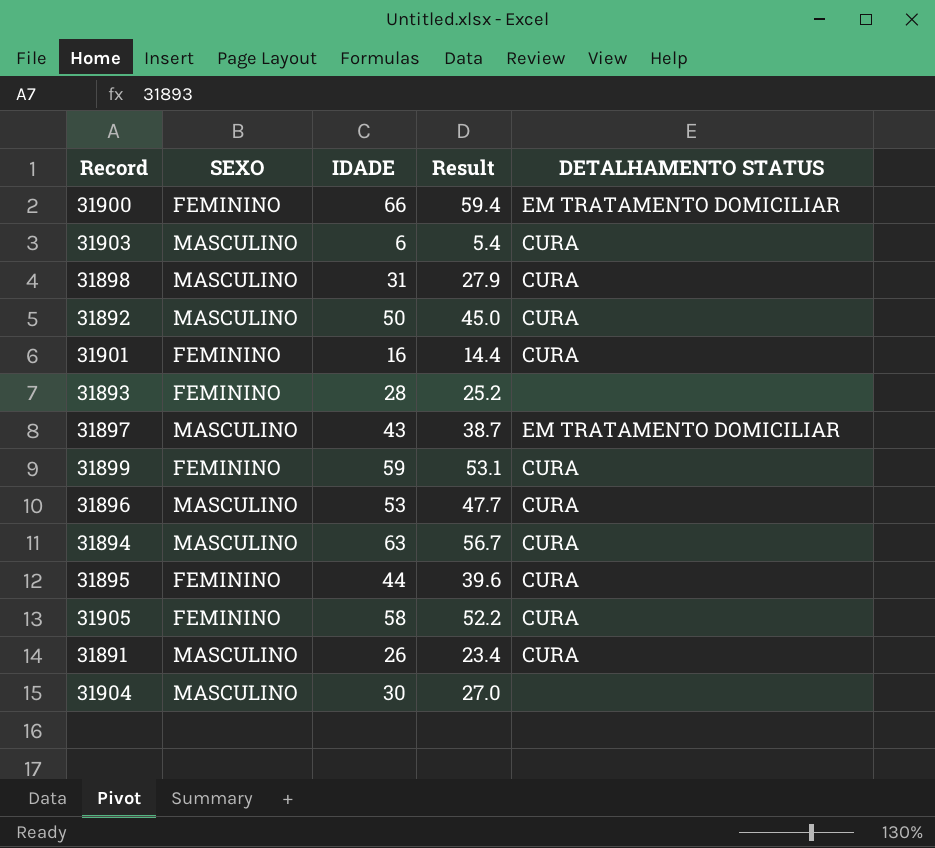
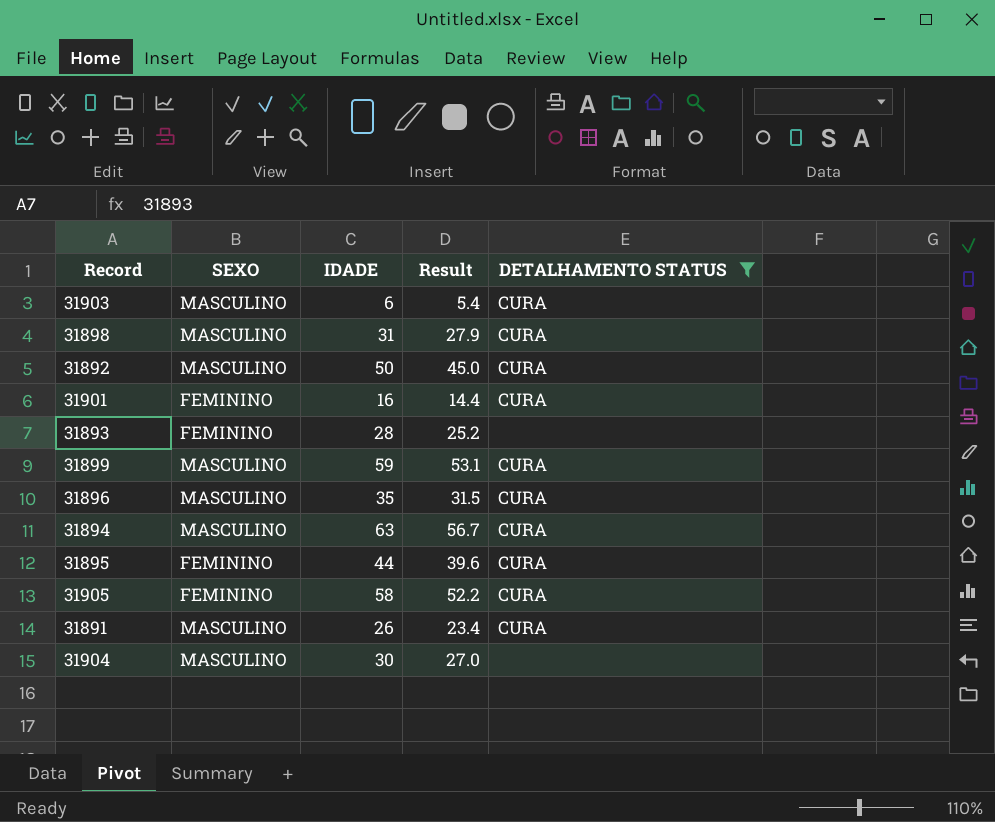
filter: none -> DETALHAMENTO STATUS != EM TRATAMENTO DOMICILIAR
31899 | SEXO: FEMININO -> MASCULINO
31896 | IDADE: 53 -> 35
31896 | Result: 47.7 -> 31.5

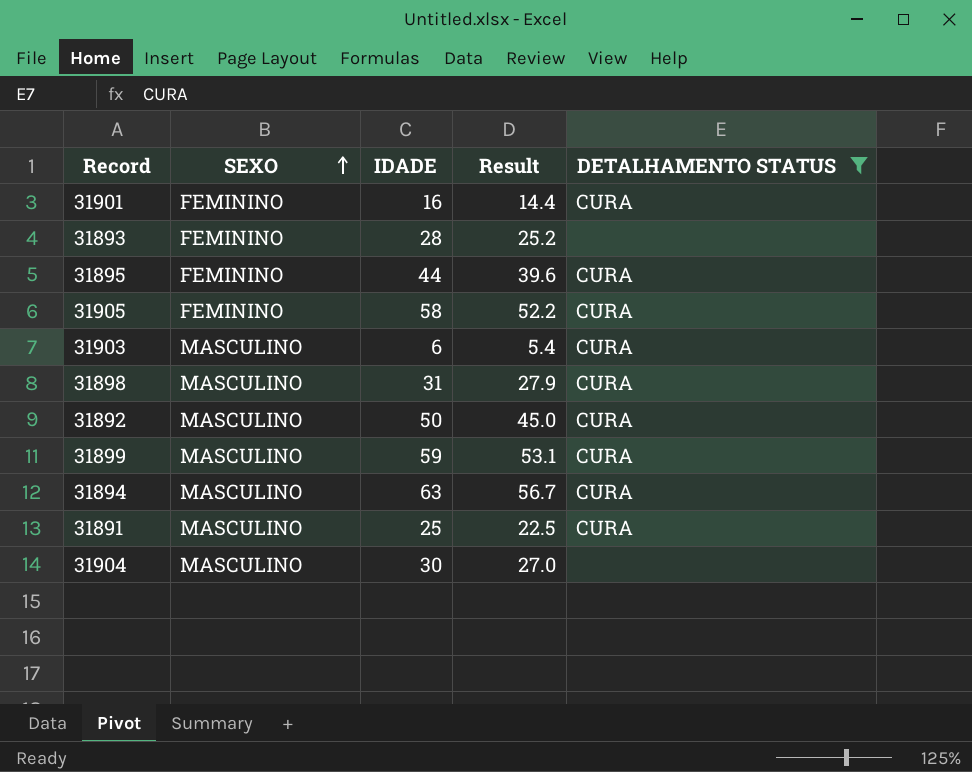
row order: none -> SEXO ascending
row 31896: MASCULINO | 35 | 31.5 | CURA -> none
31891 | IDADE: 26 -> 25
31891 | Result: 23.4 -> 22.5

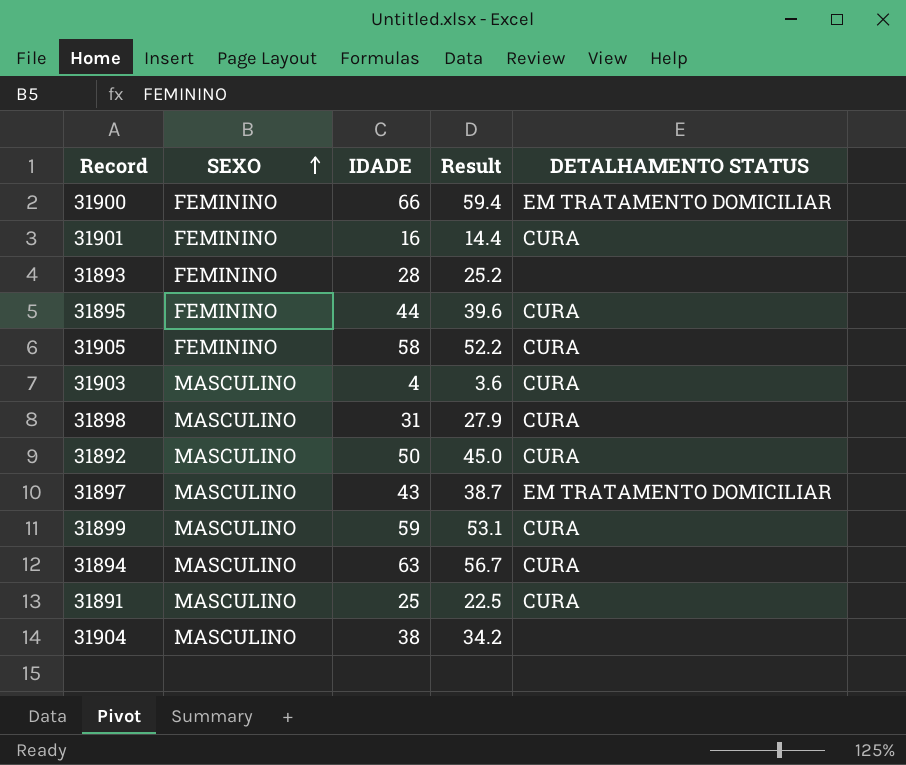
filter: DETALHAMENTO STATUS != EM TRATAMENTO DOMICILIAR -> none
31903 | IDADE: 6 -> 4
31903 | Result: 5.4 -> 3.6
31904 | IDADE: 30 -> 38
31904 | Result: 27.0 -> 34.2

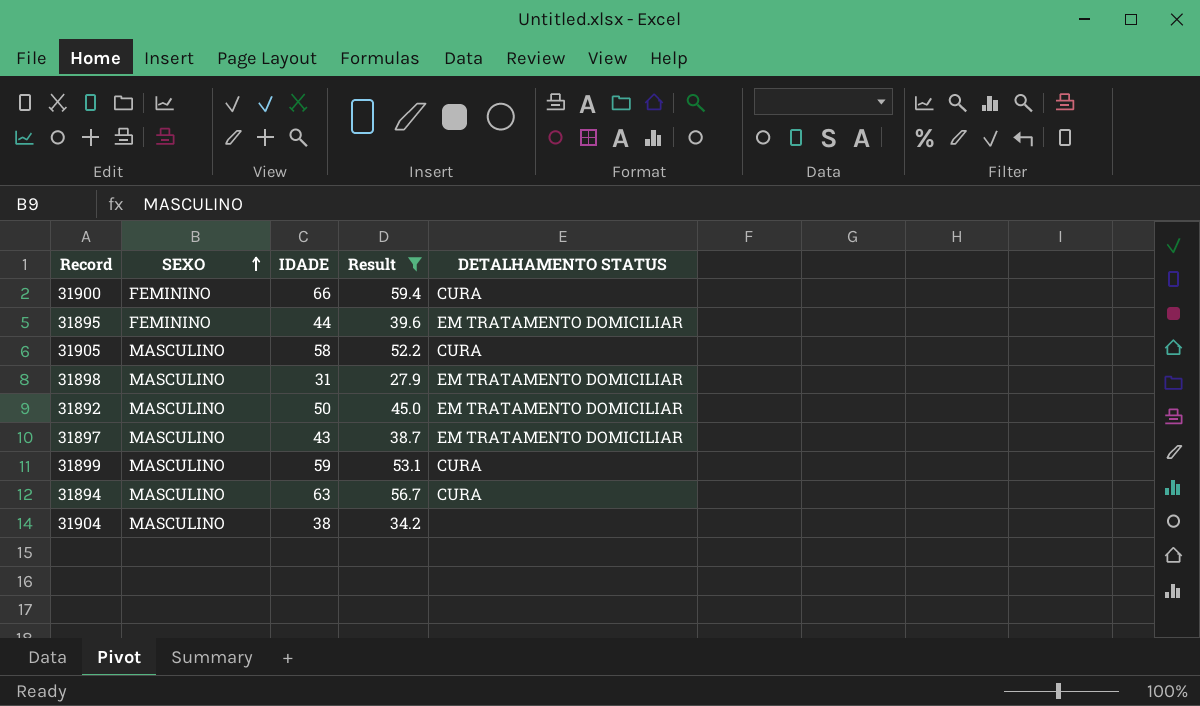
filter: none -> Result >= 27.9
31900 | DETALHAMENTO STATUS: EM TRATAMENTO DOMICILIAR -> CURA
31895 | DETALHAMENTO STATUS: CURA -> EM TRATAMENTO DOMICILIAR
31905 | SEXO: FEMININO -> MASCULINO
31898 | DETALHAMENTO STATUS: CURA -> EM TRATAMENTO DOMICILIAR
31892 | DETALHAMENTO STATUS: CURA -> EM TRATAMENTO DOMICILIAR

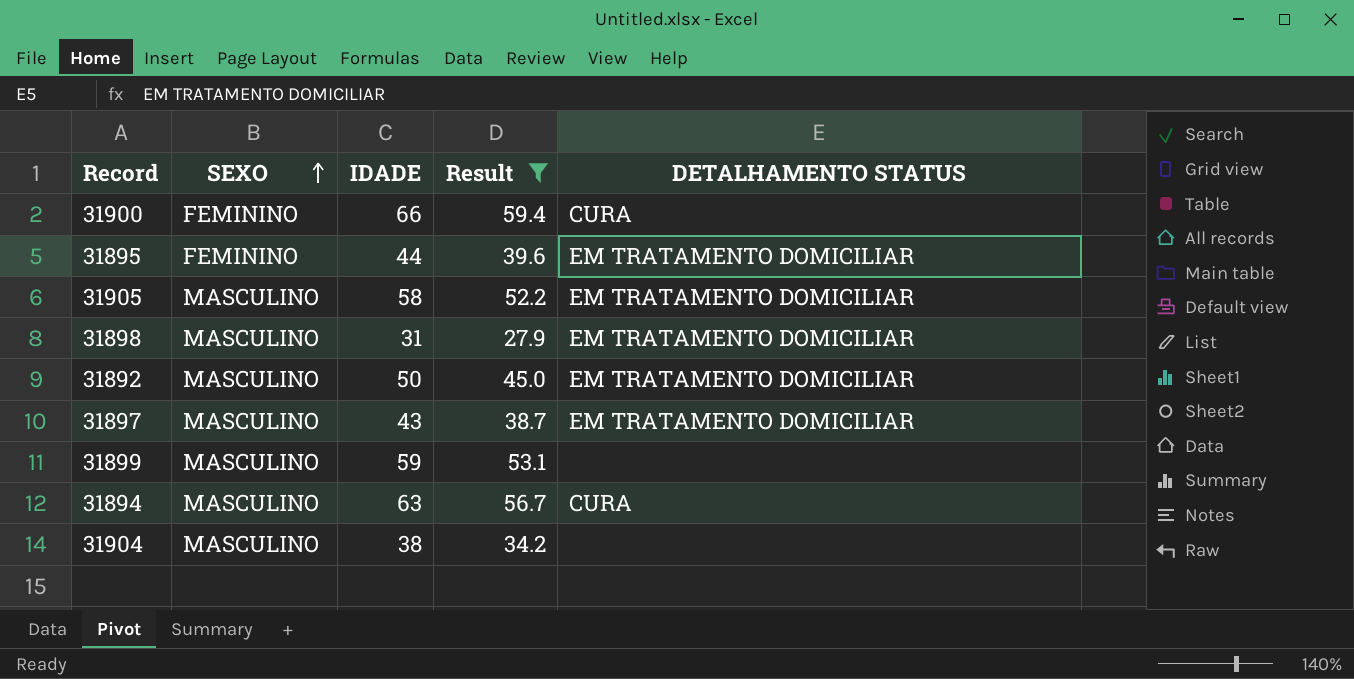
31905 | DETALHAMENTO STATUS: CURA -> EM TRATAMENTO DOMICILIAR
31899 | DETALHAMENTO STATUS: CURA -> none

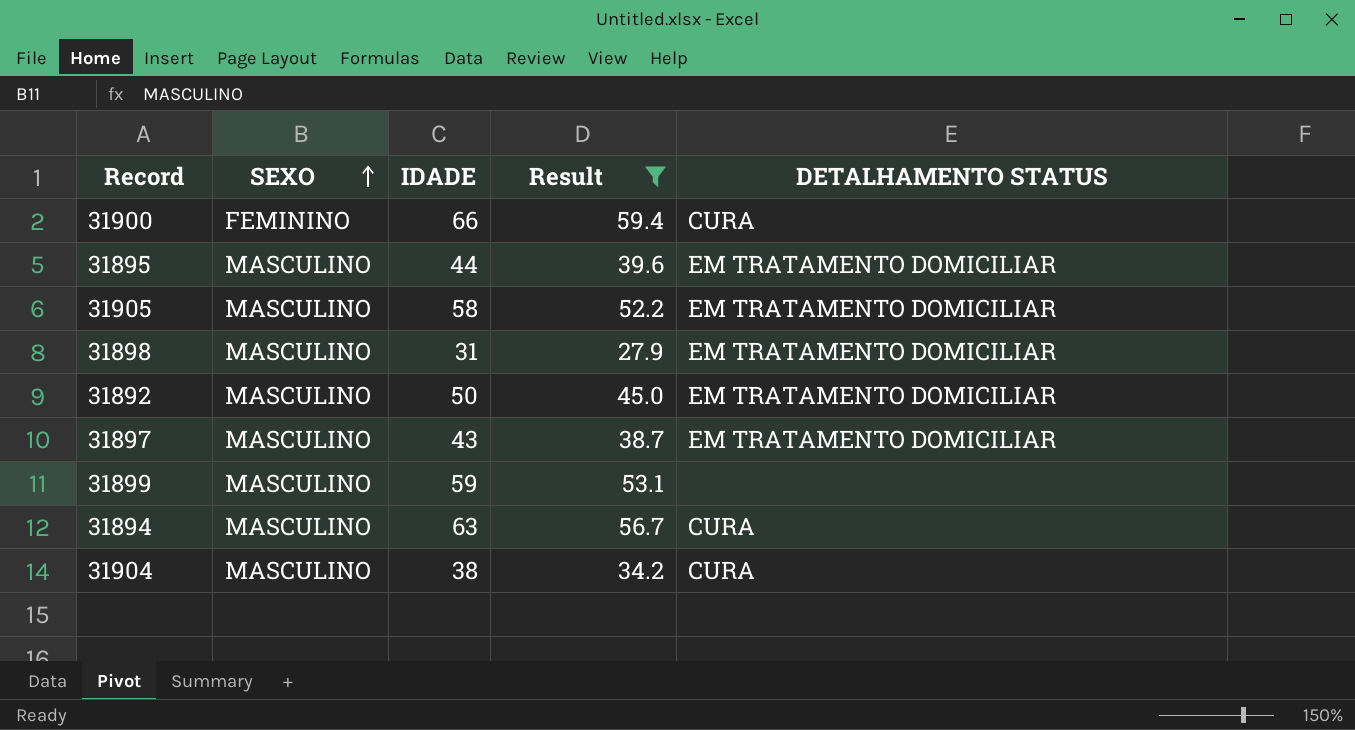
31895 | SEXO: FEMININO -> MASCULINO
31904 | DETALHAMENTO STATUS: none -> CURA

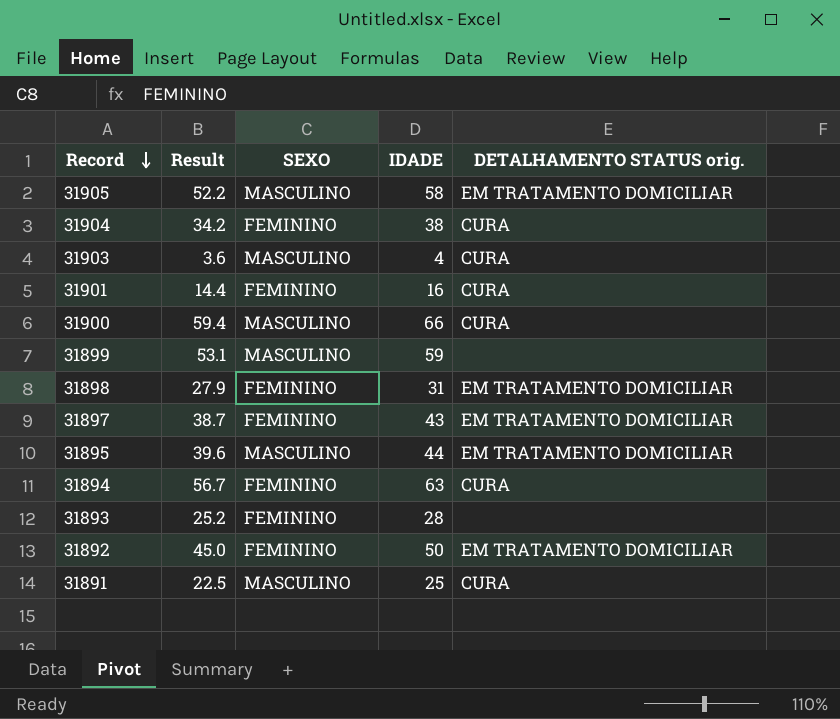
filter: Result >= 27.9 -> none
row order: SEXO ascending -> Record descending
column Result | position: 4 -> 2
column name: DETALHAMENTO STATUS -> DETALHAMENTO STATUS orig.
31904 | SEXO: MASCULINO -> FEMININO
31900 | SEXO: FEMININO -> MASCULINO
31898 | SEXO: MASCULINO -> FEMININO
31897 | SEXO: MASCULINO -> FEMININO
31894 | SEXO: MASCULINO -> FEMININO
31892 | SEXO: MASCULINO -> FEMININO

